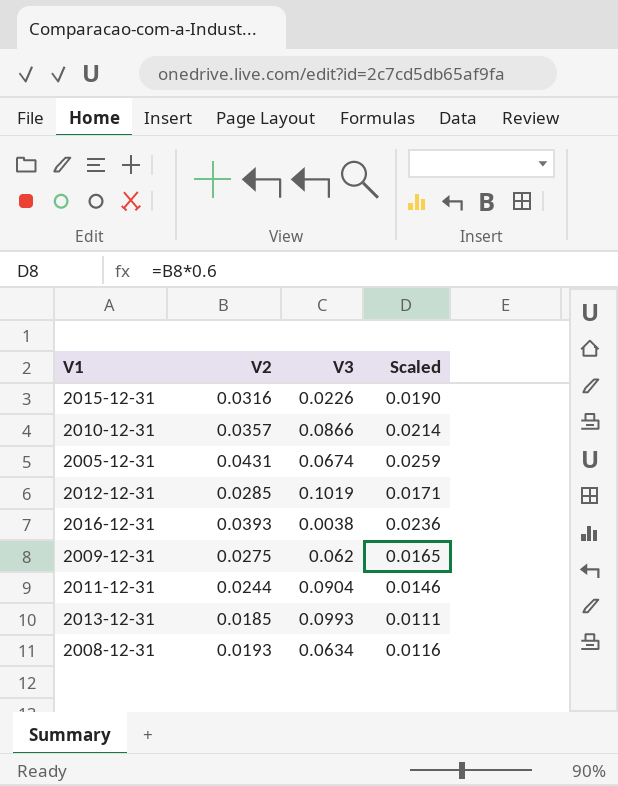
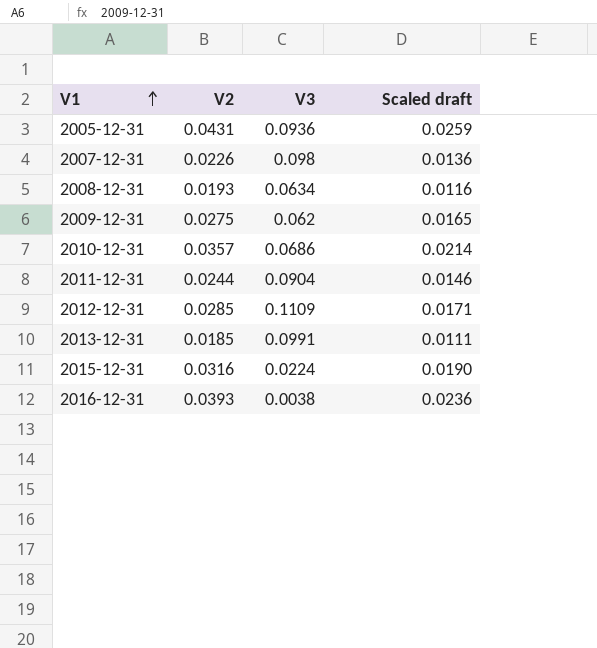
row order: none -> V1 ascending
column name: Scaled -> Scaled draft
2005-12-31 | V3: 0.0674 -> 0.0936
row 2007-12-31: none -> 0.0226 | 0.098 | 0.0136
2010-12-31 | V3: 0.0866 -> 0.0686
2012-12-31 | V3: 0.1019 -> 0.1109
2013-12-31 | V3: 0.0993 -> 0.0991
2015-12-31 | V3: 0.0226 -> 0.0224

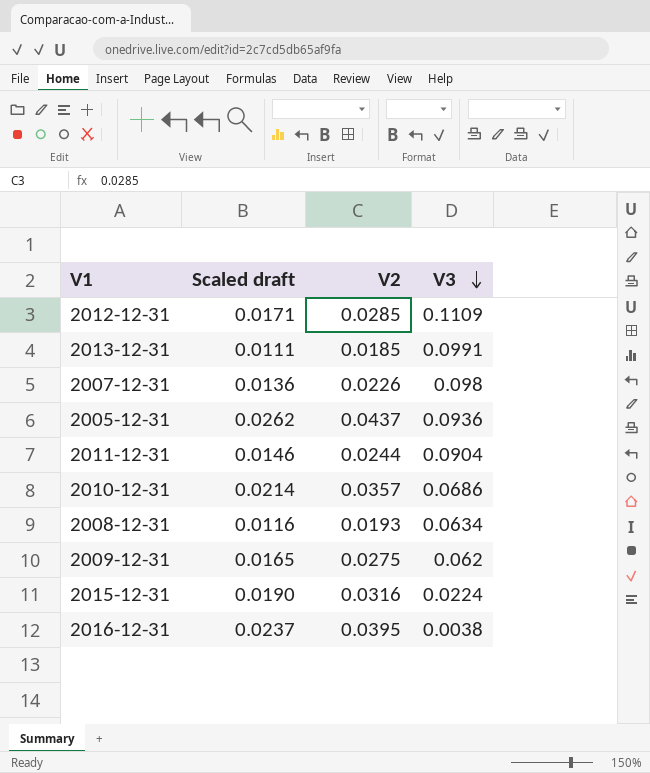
row order: V1 ascending -> V3 descending
column Scaled draft | position: 4 -> 2
2005-12-31 | Scaled draft: 0.0259 -> 0.0262
2005-12-31 | V2: 0.0431 -> 0.0437
2016-12-31 | Scaled draft: 0.0236 -> 0.0237
2016-12-31 | V2: 0.0393 -> 0.0395

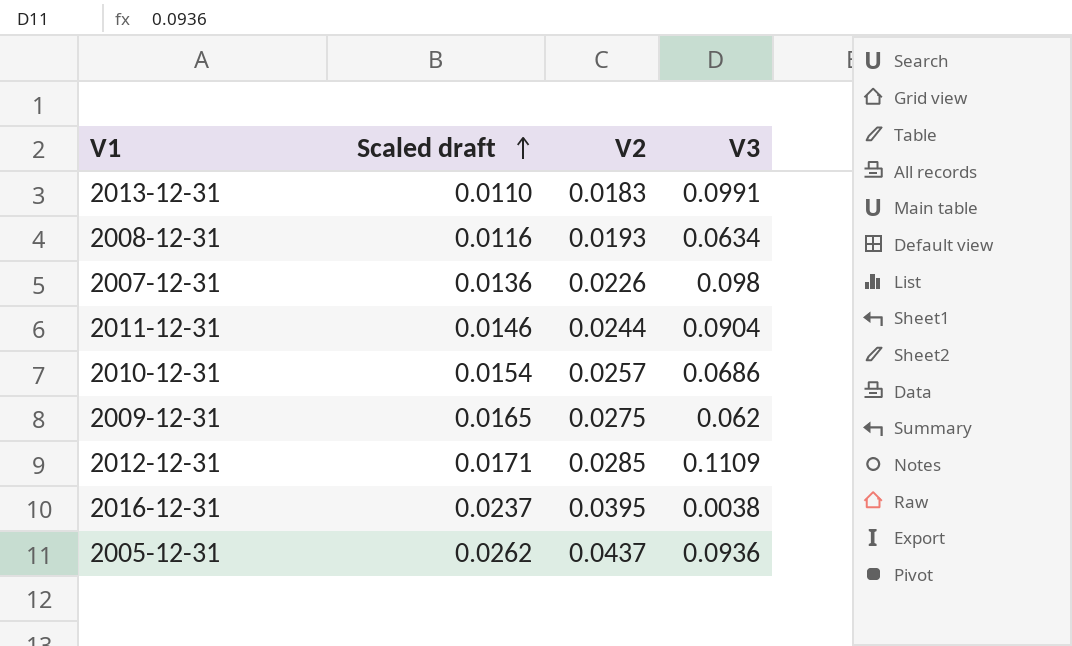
row order: V3 descending -> Scaled draft ascending
row 2015-12-31: 0.0190 | 0.0316 | 0.0224 -> none
2013-12-31 | Scaled draft: 0.0111 -> 0.0110
2013-12-31 | V2: 0.0185 -> 0.0183
2010-12-31 | Scaled draft: 0.0214 -> 0.0154
2010-12-31 | V2: 0.0357 -> 0.0257

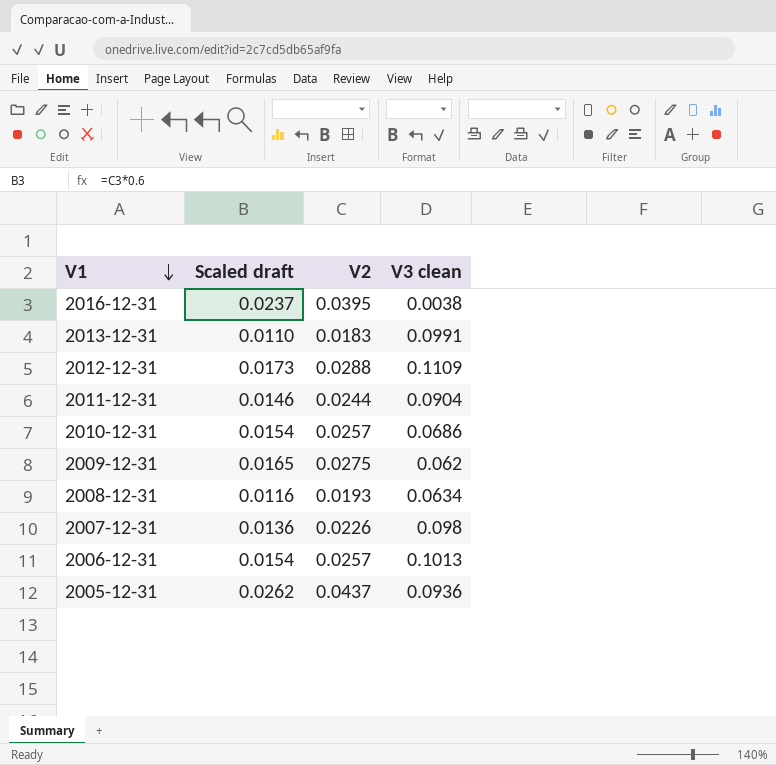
row order: Scaled draft ascending -> V1 descending
column name: V3 -> V3 clean
2012-12-31 | Scaled draft: 0.0171 -> 0.0173
2012-12-31 | V2: 0.0285 -> 0.0288
row 2006-12-31: none -> 0.0154 | 0.0257 | 0.1013

